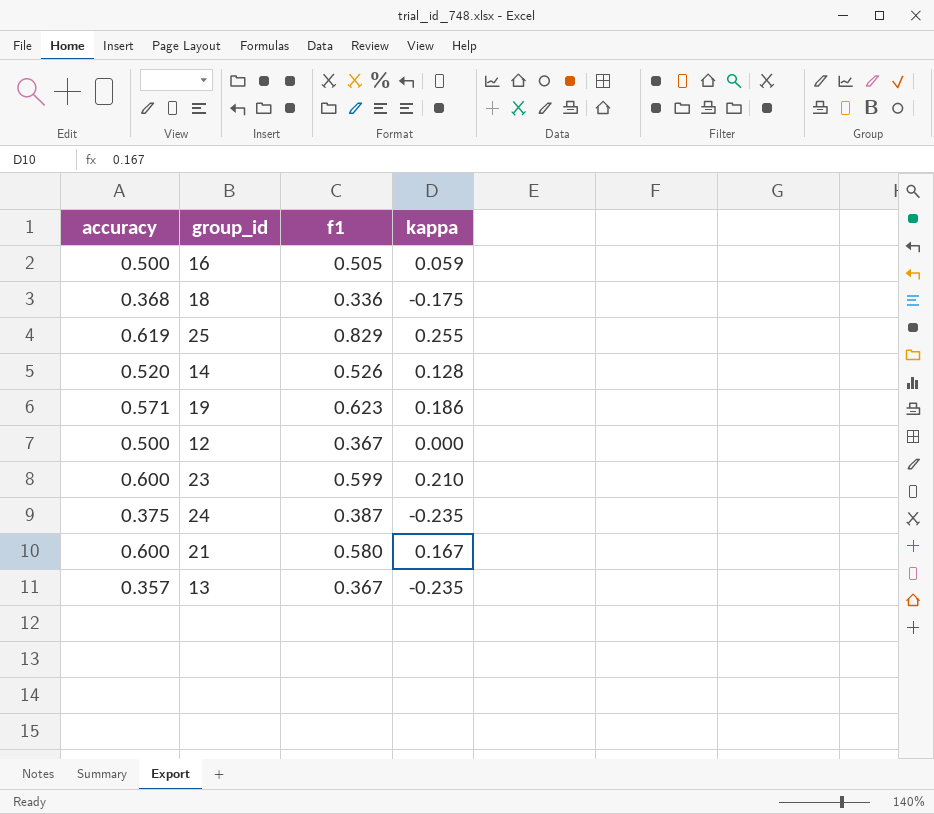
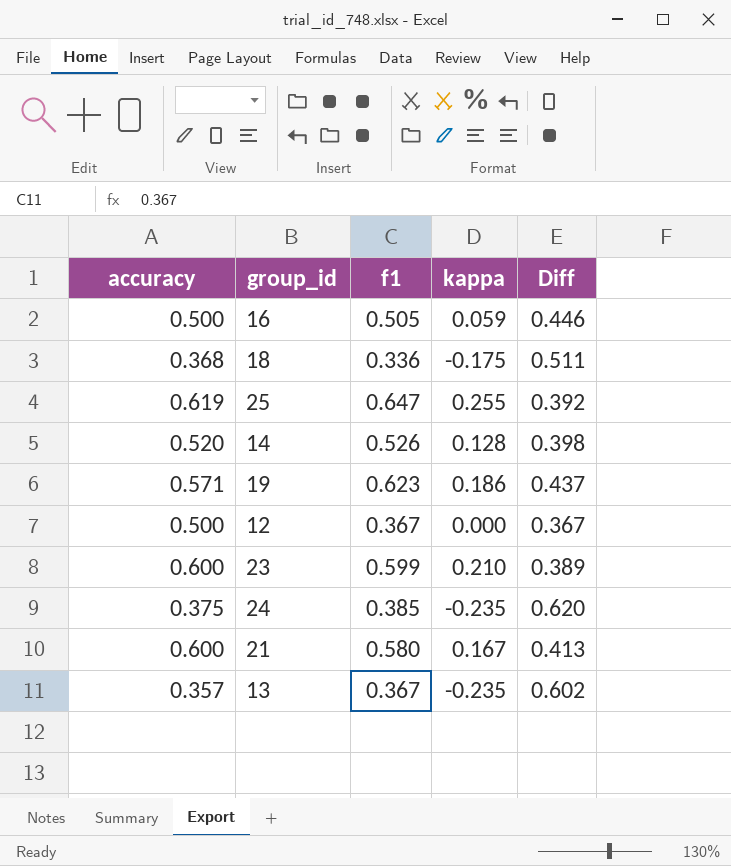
column Diff | formula: none -> [f1] - [kappa]
25 | f1: 0.829 -> 0.647
24 | f1: 0.387 -> 0.385

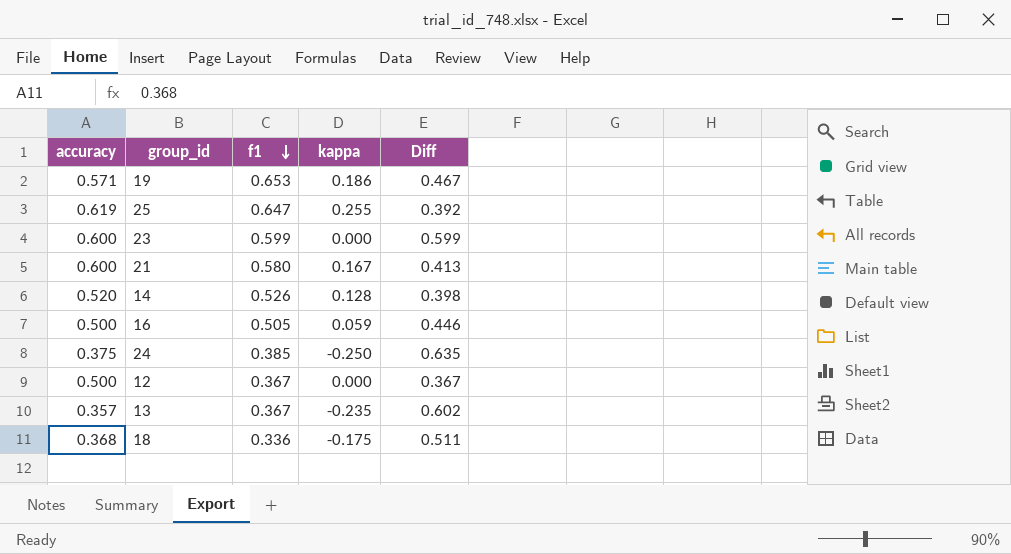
row order: none -> f1 descending
19 | f1: 0.623 -> 0.653
19 | Diff: 0.437 -> 0.467
23 | kappa: 0.210 -> 0.000
23 | Diff: 0.389 -> 0.599
24 | kappa: -0.235 -> -0.250
24 | Diff: 0.620 -> 0.635

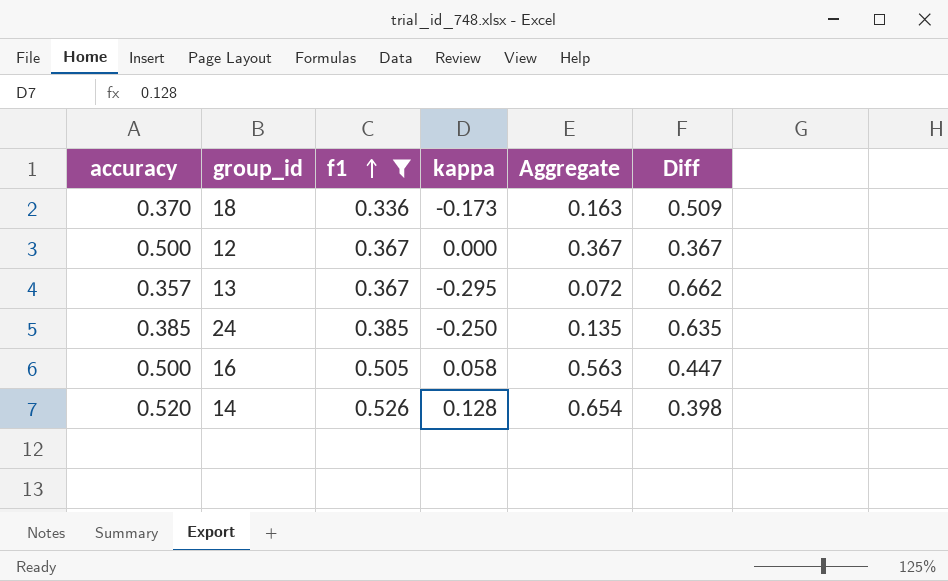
filter: none -> f1 <= 0.526
row order: f1 descending -> f1 ascending
column Aggregate | formula: none -> [f1] + [kappa]
18 | accuracy: 0.368 -> 0.370
18 | kappa: -0.175 -> -0.173
18 | Diff: 0.511 -> 0.509
13 | kappa: -0.235 -> -0.295
13 | Diff: 0.602 -> 0.662
24 | accuracy: 0.375 -> 0.385
16 | kappa: 0.059 -> 0.058
16 | Diff: 0.446 -> 0.447

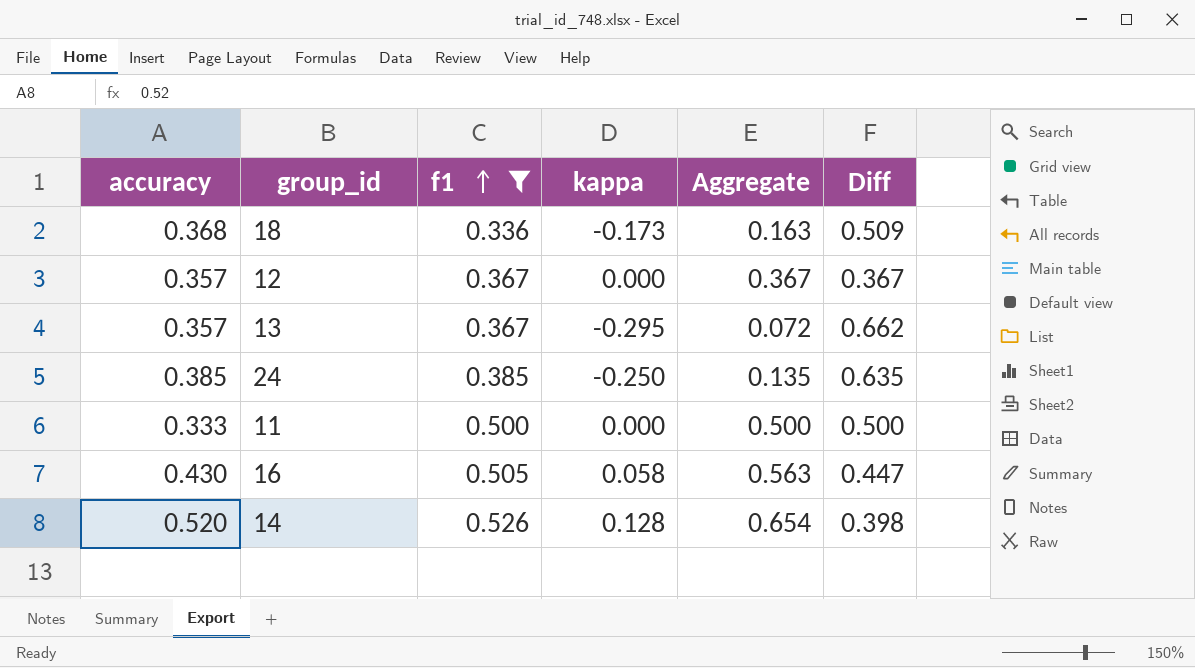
18 | accuracy: 0.370 -> 0.368
12 | accuracy: 0.500 -> 0.357
row 11: none -> 0.333 | 0.500 | 0.000 | 0.500 | 0.500
16 | accuracy: 0.500 -> 0.430

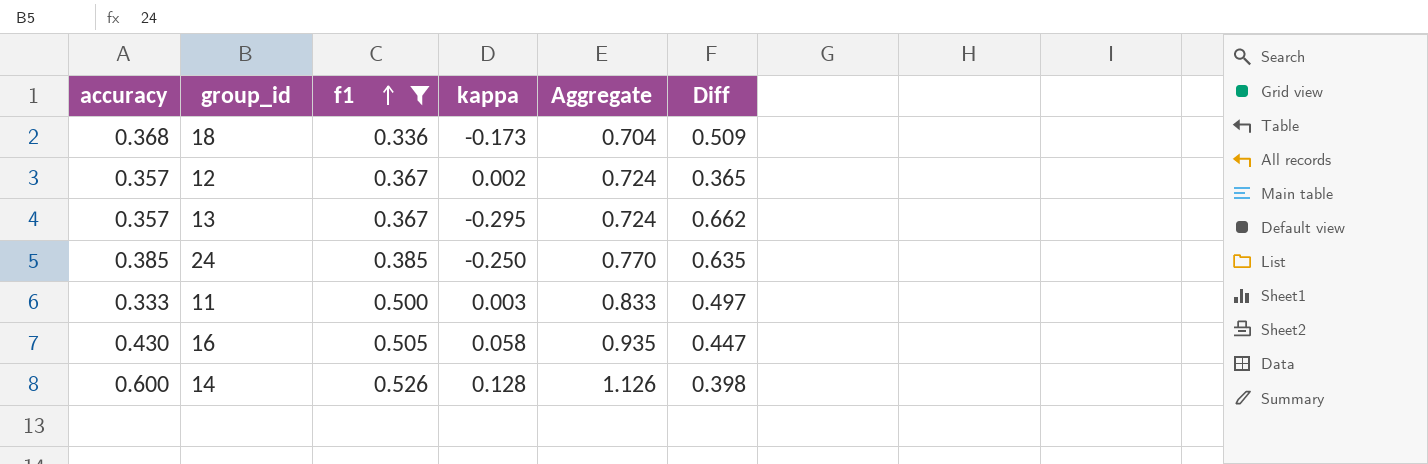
column Aggregate | formula: [f1] + [kappa] -> [accuracy] + [f1]
12 | kappa: 0.000 -> 0.002
12 | Diff: 0.367 -> 0.365
11 | kappa: 0.000 -> 0.003
11 | Diff: 0.500 -> 0.497
14 | accuracy: 0.520 -> 0.600

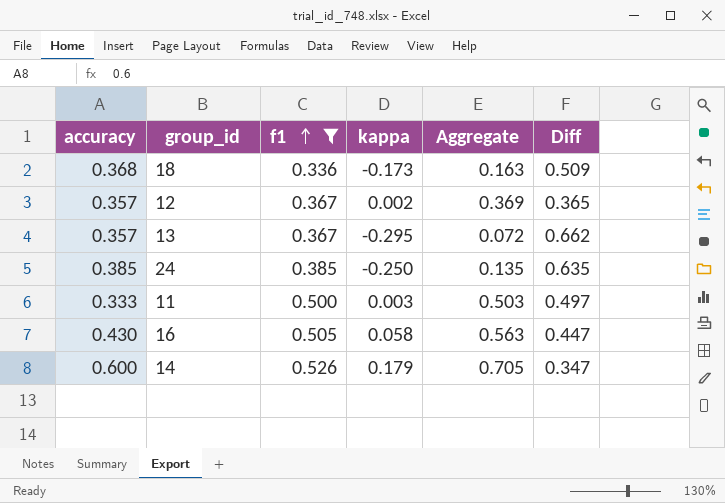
column Aggregate | formula: [accuracy] + [f1] -> [f1] + [kappa]
14 | kappa: 0.128 -> 0.179
14 | Diff: 0.398 -> 0.347

